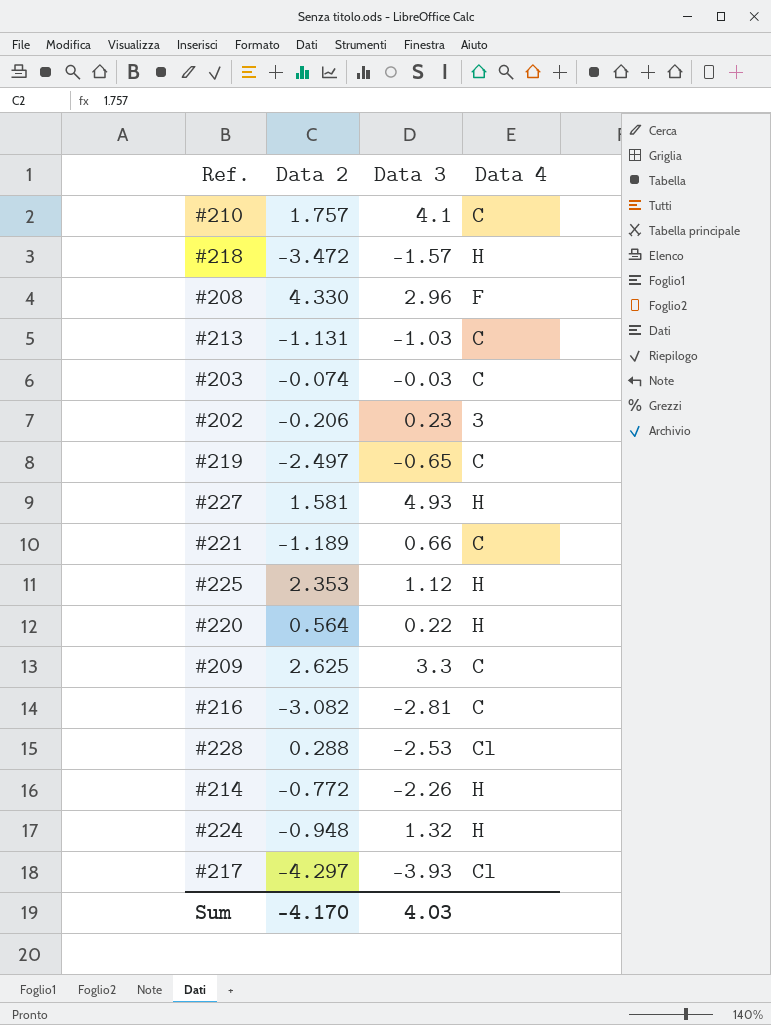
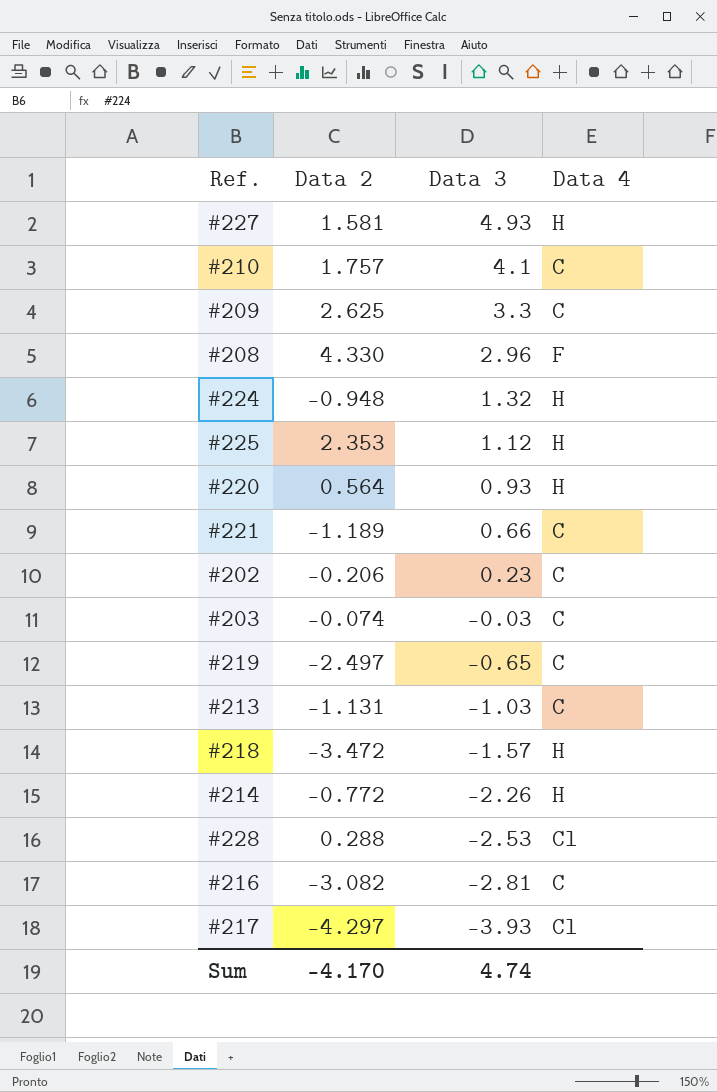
row order: none -> Data 3 descending
#220 | Data 3: 0.22 -> 0.93
#202 | Data 4: 3 -> C
Sum | Data 3: 4.03 -> 4.74

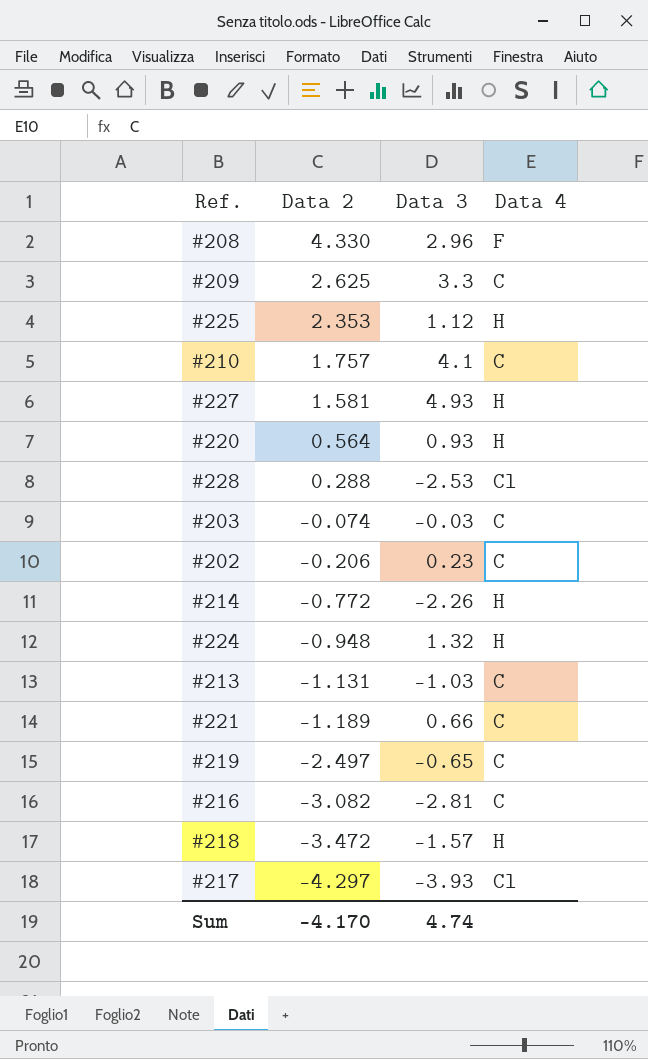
row order: Data 3 descending -> Data 2 descending

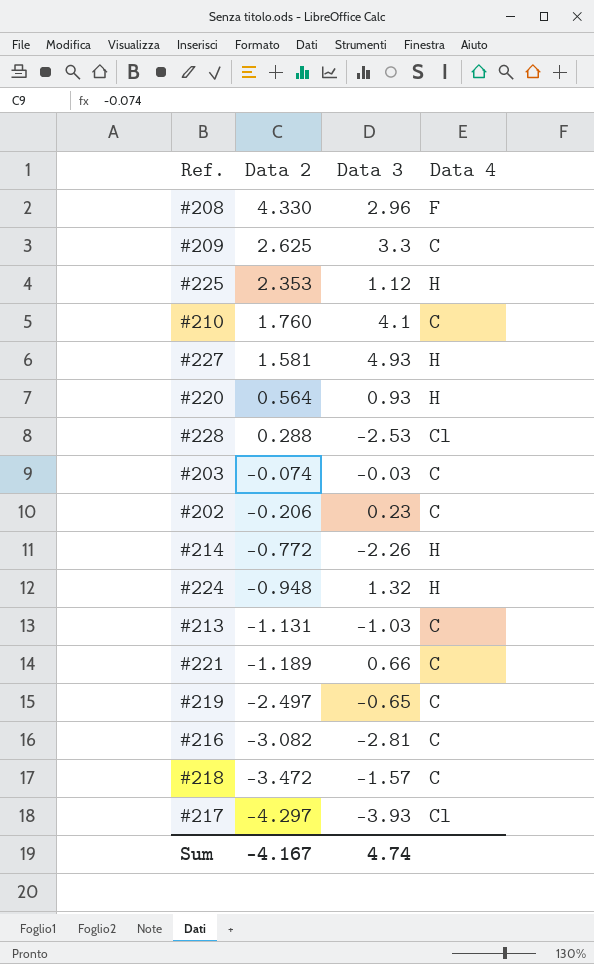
#210 | Data 2: 1.757 -> 1.760
#218 | Data 4: H -> C
Sum | Data 2: -4.170 -> -4.167

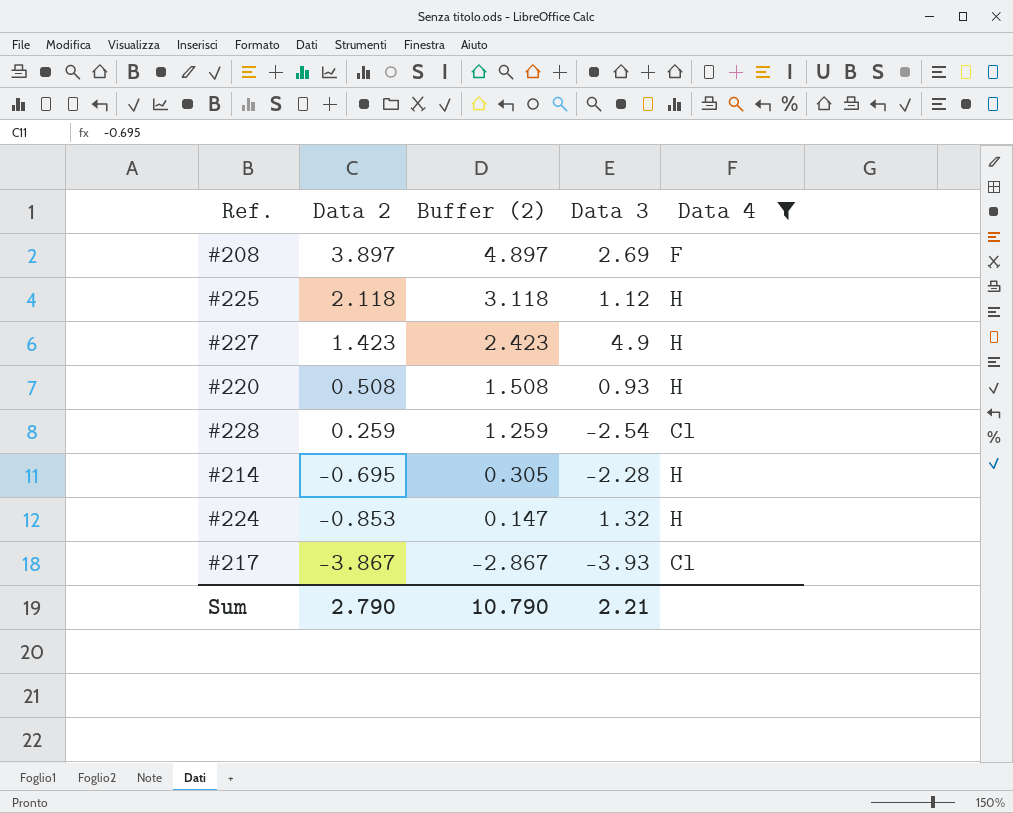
filter: none -> Data 4 != C
column Buffer (2) | formula: none -> [Data 2] + 1
#208 | Data 2: 4.330 -> 3.897
#208 | Data 3: 2.96 -> 2.69
#225 | Data 2: 2.353 -> 2.118
#227 | Data 2: 1.581 -> 1.423
#227 | Data 3: 4.93 -> 4.9
#220 | Data 2: 0.564 -> 0.508
#228 | Data 2: 0.288 -> 0.259
#228 | Data 3: -2.53 -> -2.54
#214 | Data 2: -0.772 -> -0.695
#214 | Data 3: -2.26 -> -2.28
#224 | Data 2: -0.948 -> -0.853
#217 | Data 2: -4.297 -> -3.867
Sum | Data 2: -4.167 -> 2.790
Sum | Data 3: 4.74 -> 2.21

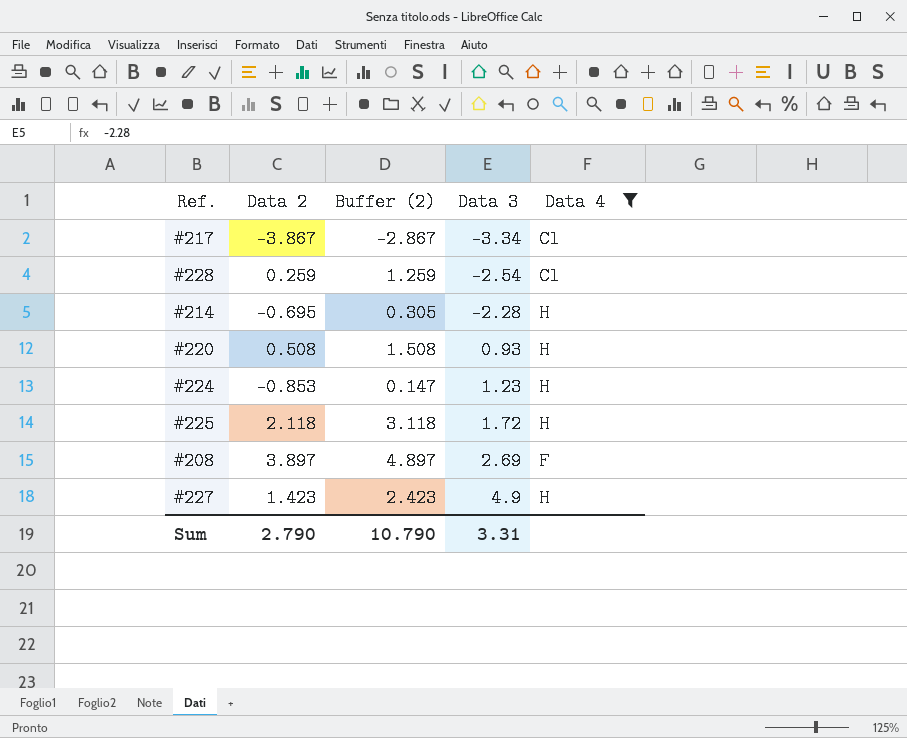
row order: Data 2 descending -> Data 3 ascending
#217 | Data 3: -3.93 -> -3.34
#224 | Data 3: 1.32 -> 1.23
#225 | Data 3: 1.12 -> 1.72
Sum | Data 3: 2.21 -> 3.31

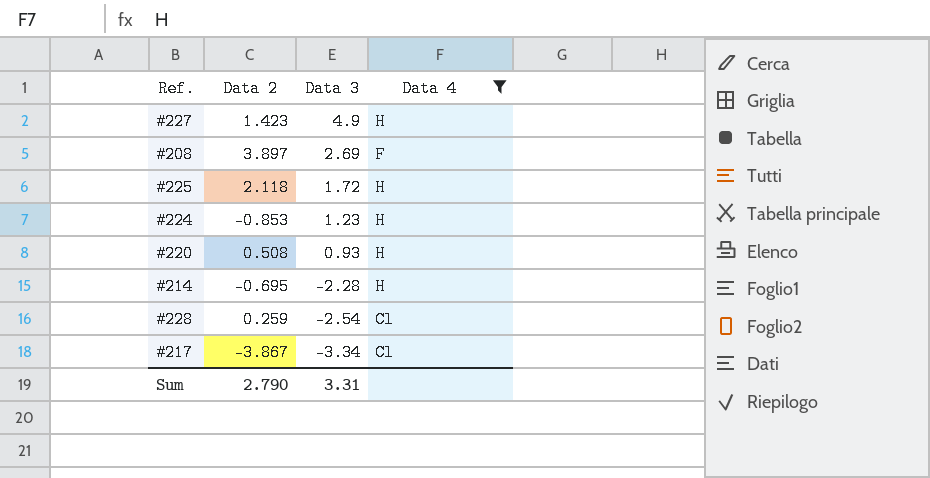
row order: Data 3 ascending -> Data 3 descending
column Buffer (2) | formula: [Data 2] + 1 -> none

